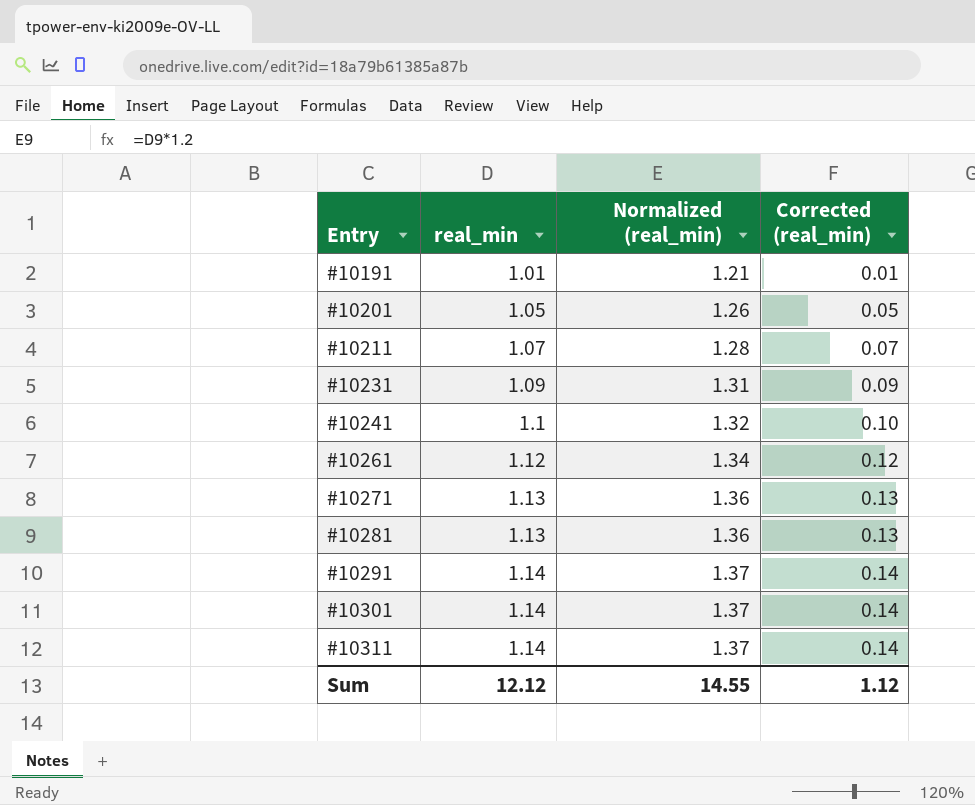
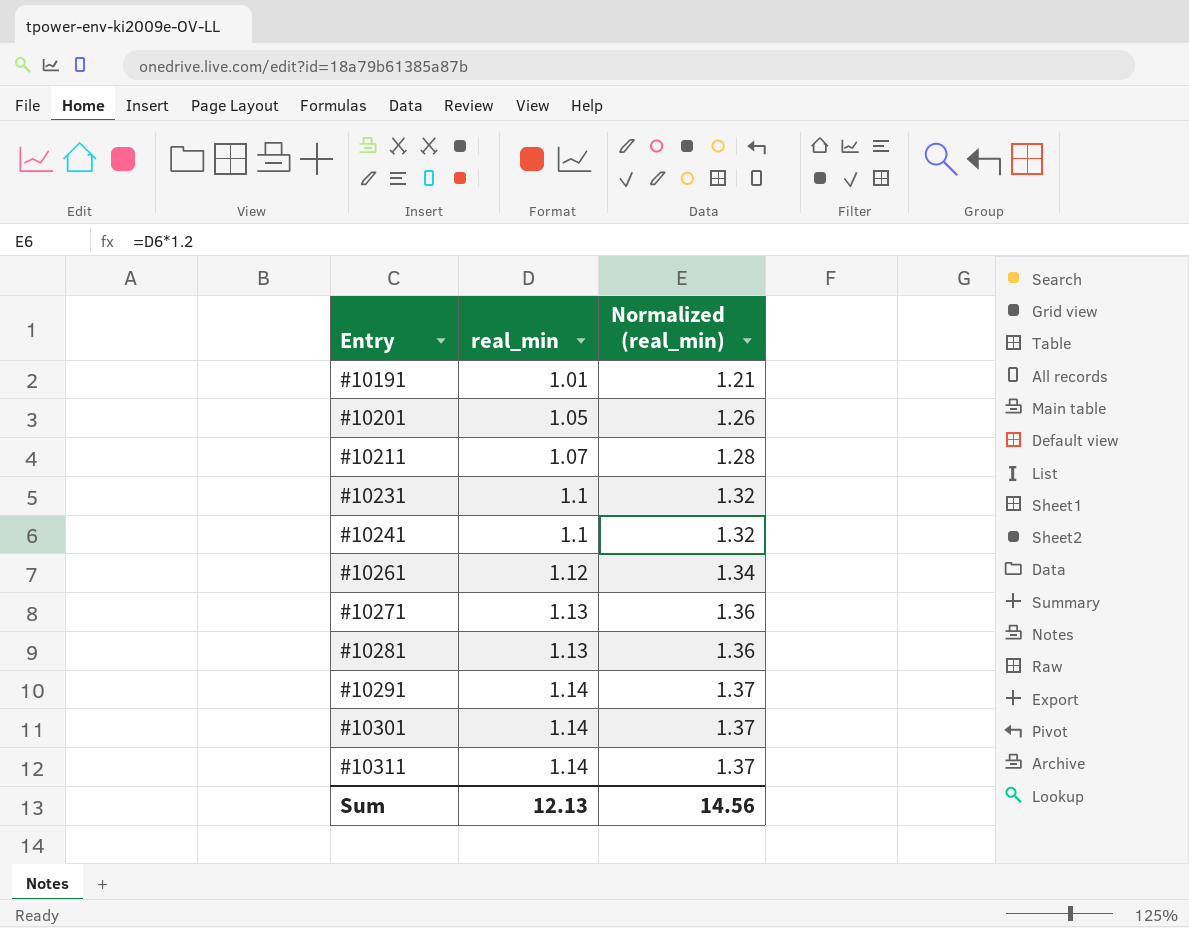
column Corrected (real_min) | formula: [real_min] - 1 -> none
#10231 | real_min: 1.09 -> 1.1
#10231 | Normalized (real_min): 1.31 -> 1.32
Sum | real_min: 12.12 -> 12.13
Sum | Normalized (real_min): 14.55 -> 14.56

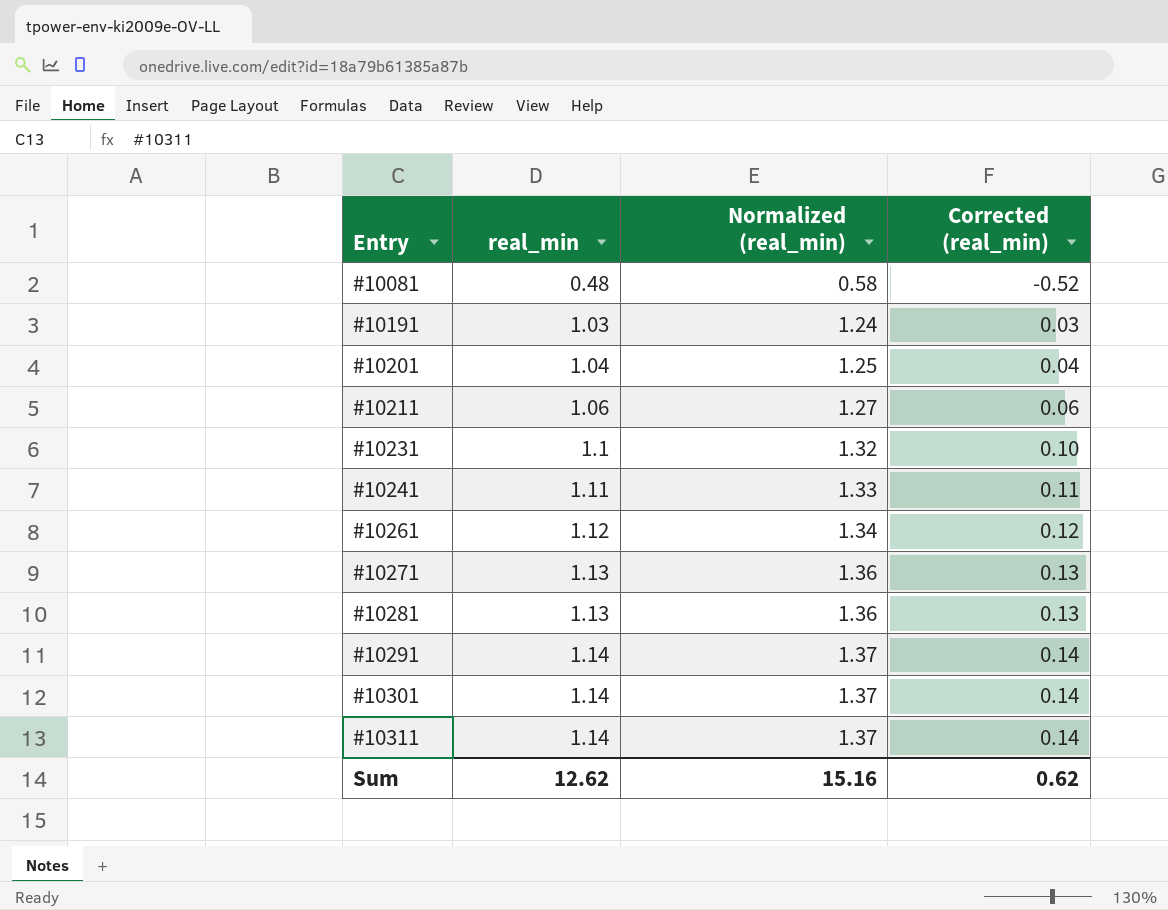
column Corrected (real_min) | formula: none -> [real_min] - 1
row #10081: none -> 0.48 | 0.58 | -0.52
#10191 | real_min: 1.01 -> 1.03
#10191 | Normalized (real_min): 1.21 -> 1.24
#10201 | real_min: 1.05 -> 1.04
#10201 | Normalized (real_min): 1.26 -> 1.25
#10211 | real_min: 1.07 -> 1.06
#10211 | Normalized (real_min): 1.28 -> 1.27
#10241 | real_min: 1.1 -> 1.11
#10241 | Normalized (real_min): 1.32 -> 1.33
Sum | real_min: 12.13 -> 12.62
Sum | Normalized (real_min): 14.56 -> 15.16

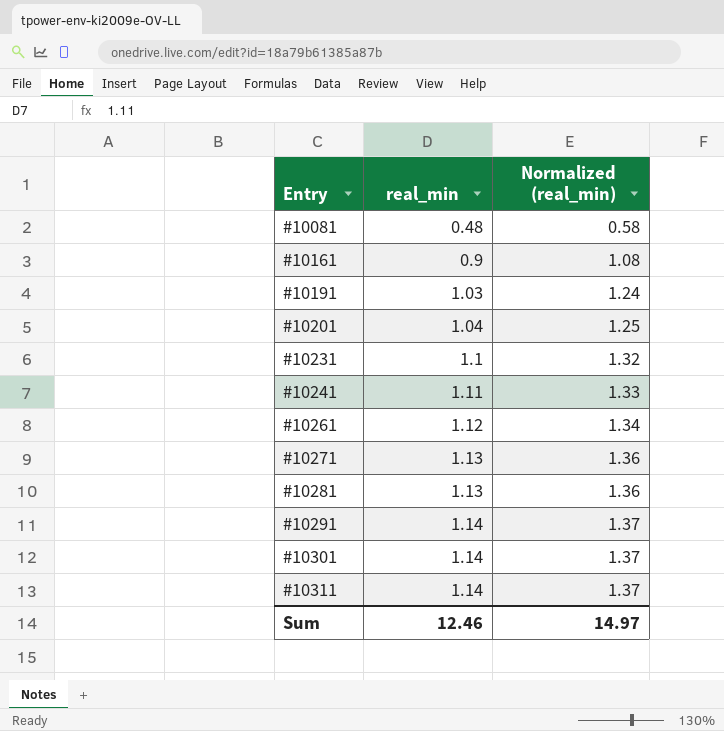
column Corrected (real_min) | formula: [real_min] - 1 -> none
row #10211: 1.06 | 1.27 | 0.06 -> none
row #10161: none -> 0.9 | 1.08
Sum | real_min: 12.62 -> 12.46
Sum | Normalized (real_min): 15.16 -> 14.97

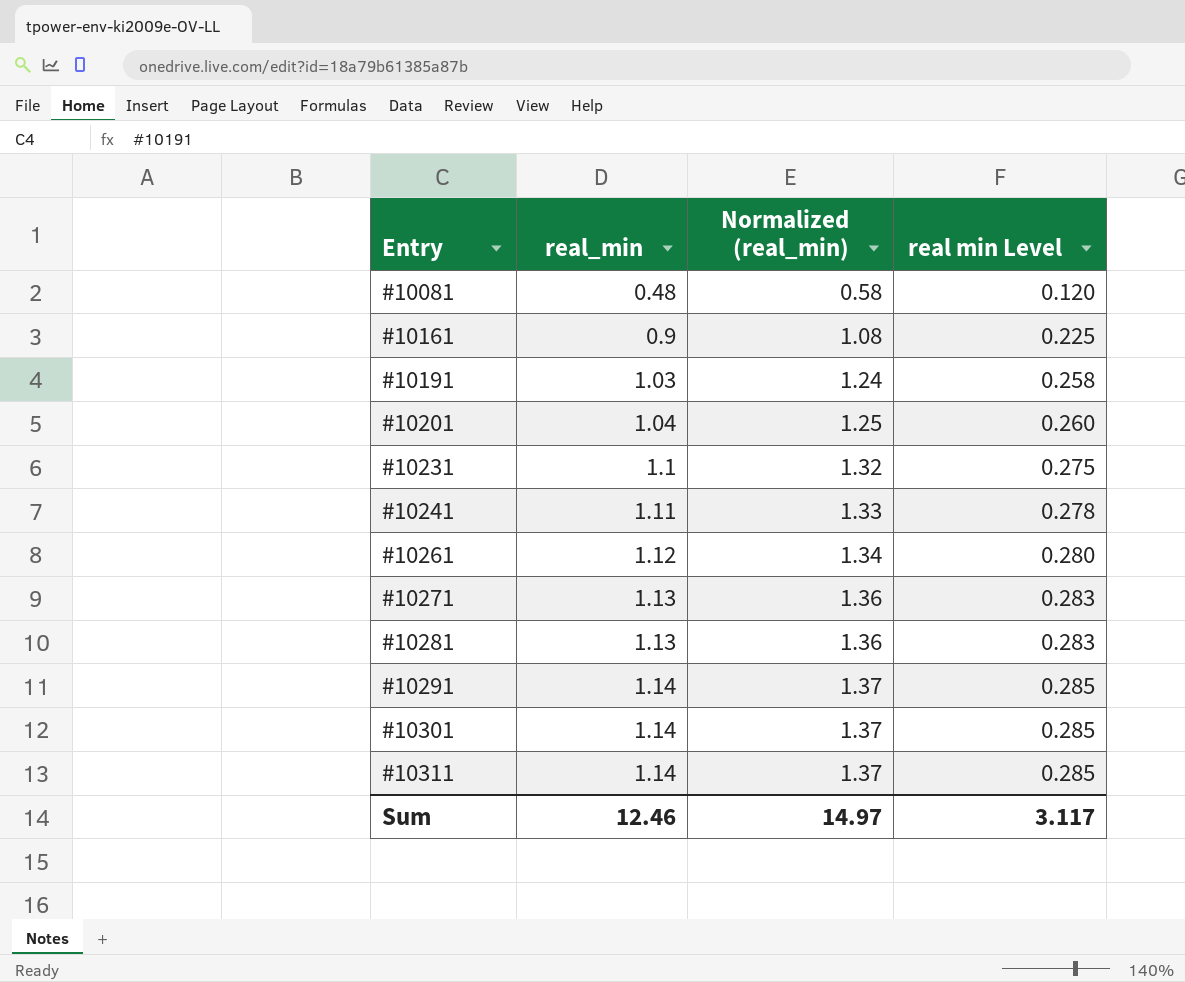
column real min Level | formula: none -> [real_min] * 0.25

